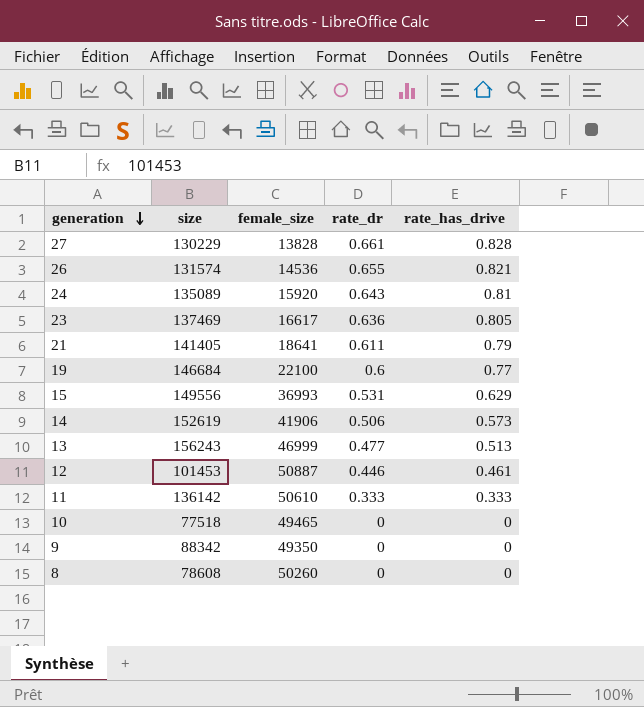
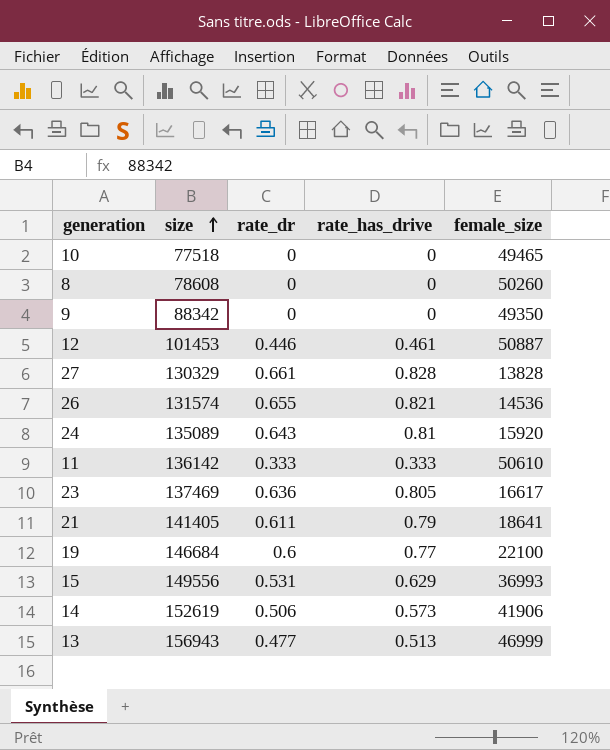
row order: generation descending -> size ascending
column female_size | position: 3 -> 5
27 | size: 130229 -> 130329
13 | size: 156243 -> 156943

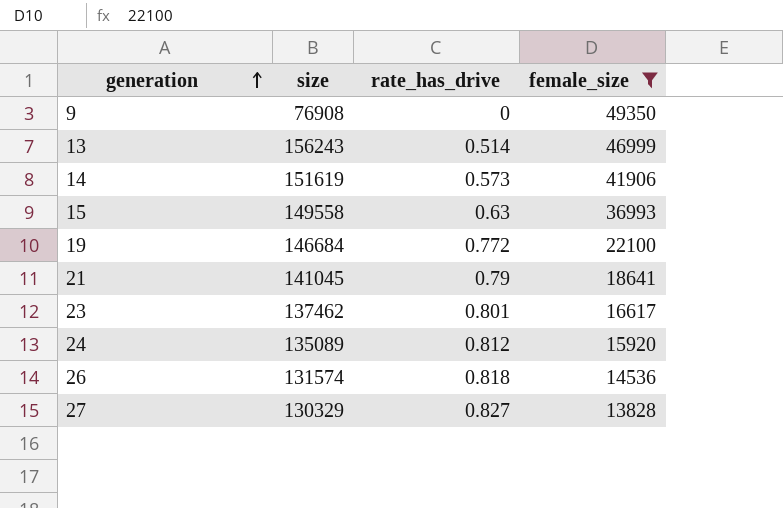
filter: none -> female_size <= 49350
row order: size ascending -> generation ascending
column rate_dr | position: 3 -> none
9 | size: 88342 -> 76908
13 | size: 156943 -> 156243
13 | rate_has_drive: 0.513 -> 0.514
14 | size: 152619 -> 151619
15 | size: 149556 -> 149558
15 | rate_has_drive: 0.629 -> 0.63
19 | rate_has_drive: 0.77 -> 0.772
21 | size: 141405 -> 141045
23 | size: 137469 -> 137462
23 | rate_has_drive: 0.805 -> 0.801
24 | rate_has_drive: 0.81 -> 0.812
26 | rate_has_drive: 0.821 -> 0.818
27 | rate_has_drive: 0.828 -> 0.827

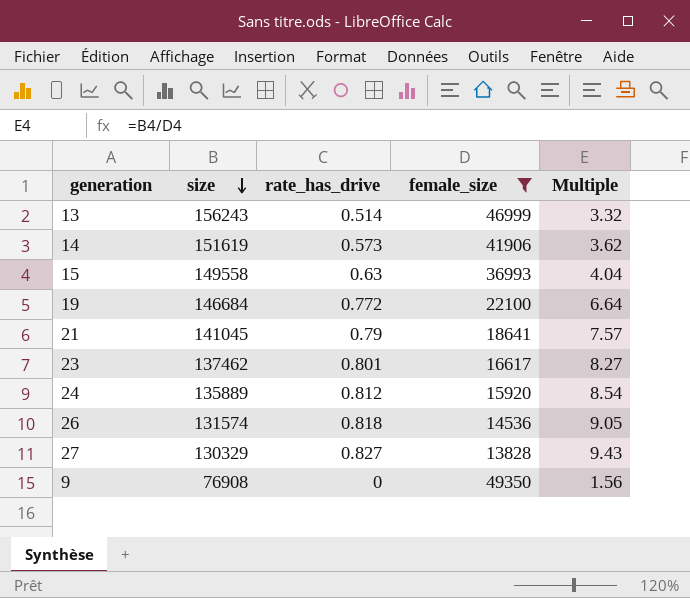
row order: generation ascending -> size descending
column Multiple | formula: none -> [size] / [female_size]
24 | size: 135089 -> 135889

